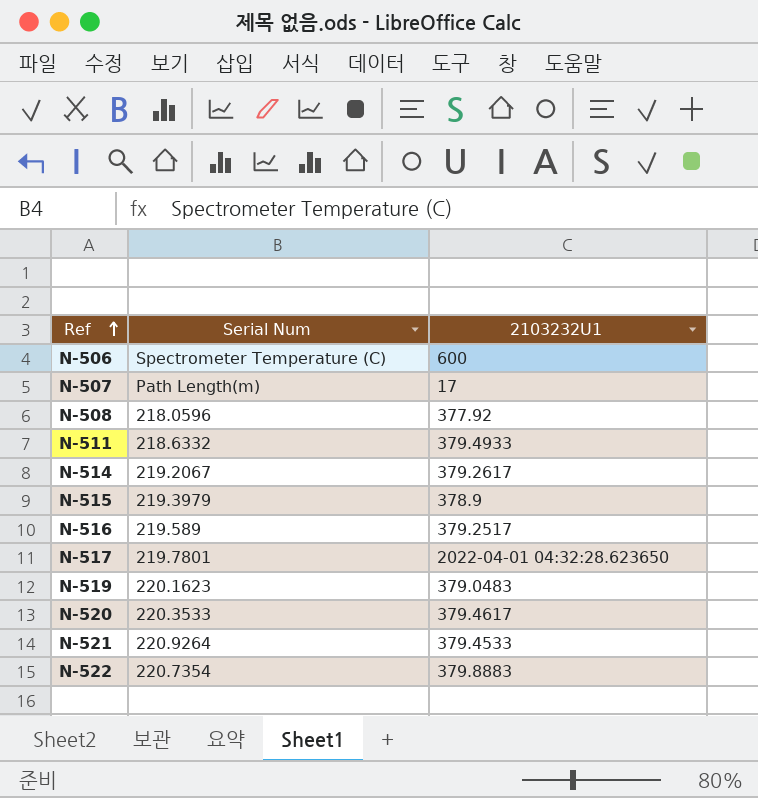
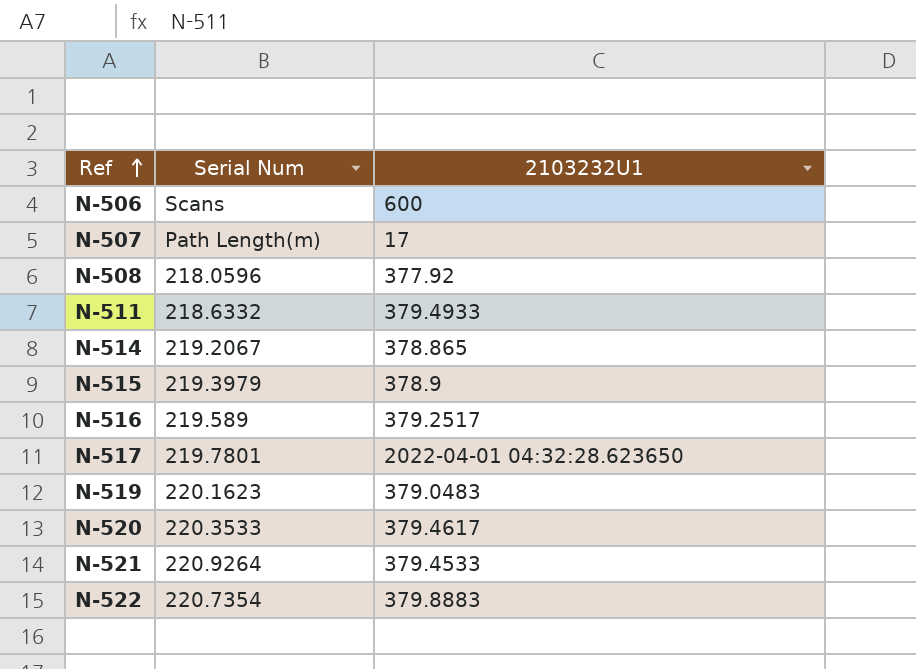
N-506 | Serial Num: Spectrometer Temperature (C) -> Scans
N-514 | 2103232U1: 379.2617 -> 378.865

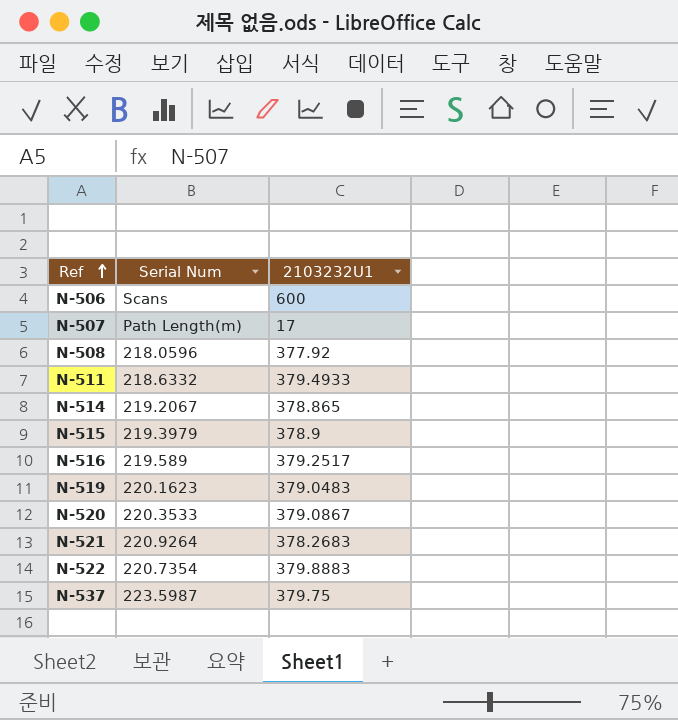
row N-517: 219.7801 | 2022-04-01 04:32:28.623650 -> none
N-520 | 2103232U1: 379.4617 -> 379.0867
N-521 | 2103232U1: 379.4533 -> 378.2683
row N-537: none -> 223.5987 | 379.75

